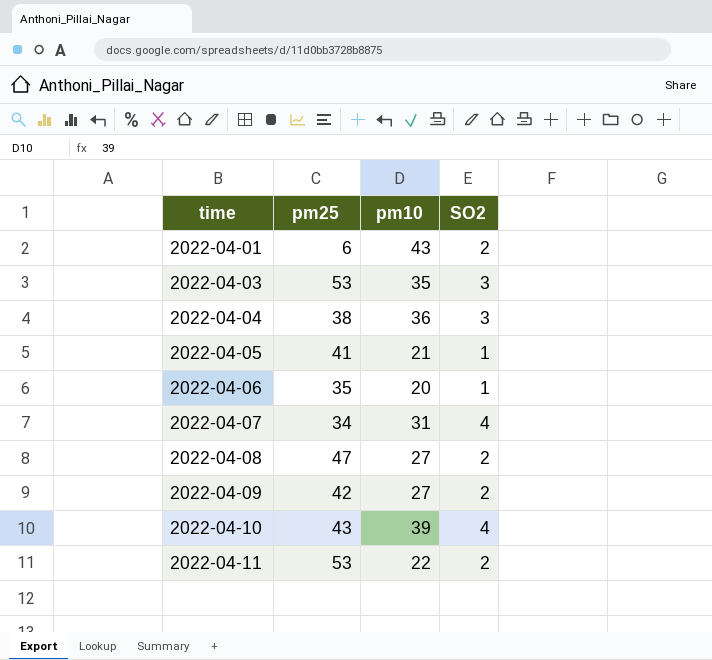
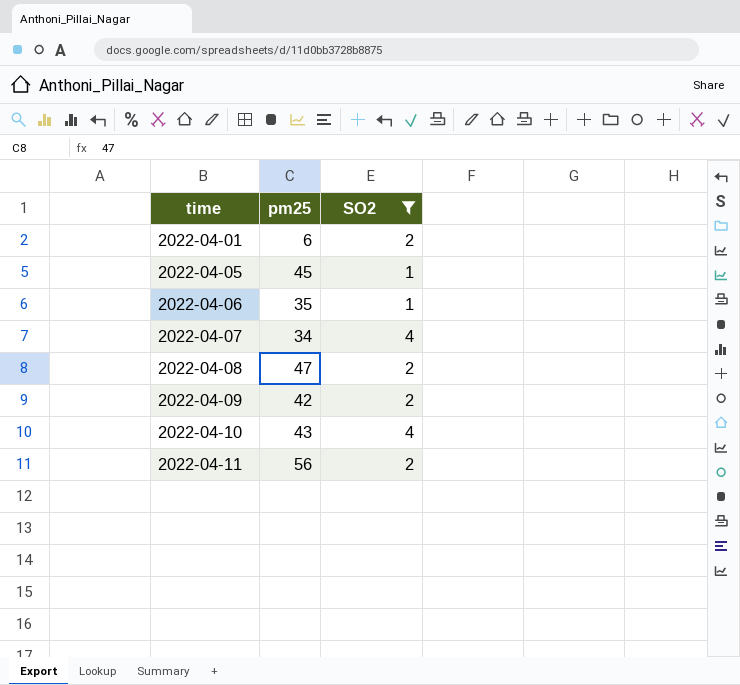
filter: none -> SO2 != 3
column pm10 | position: 3 -> none
2022-04-05 | pm25: 41 -> 45
2022-04-11 | pm25: 53 -> 56

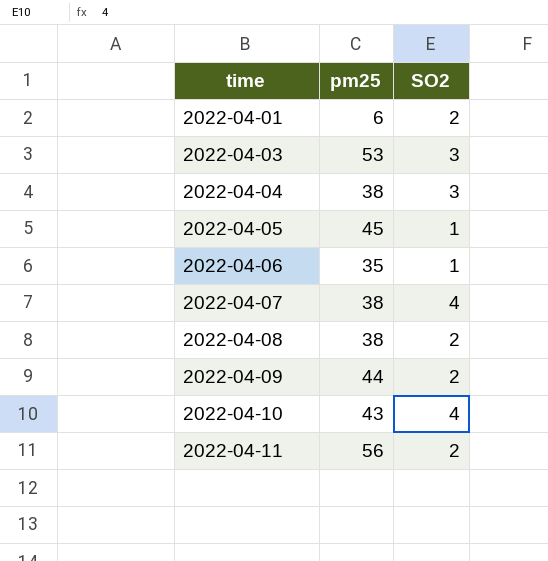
filter: SO2 != 3 -> none
2022-04-07 | pm25: 34 -> 38
2022-04-08 | pm25: 47 -> 38
2022-04-09 | pm25: 42 -> 44

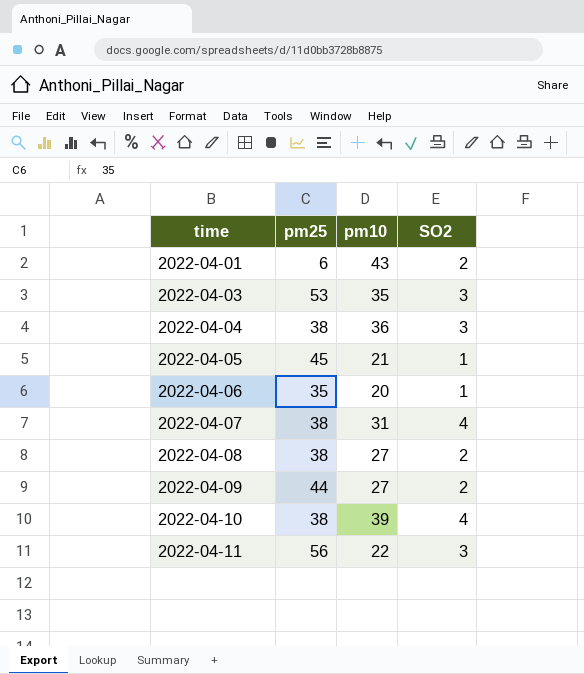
column pm10 | position: none -> 3
2022-04-10 | pm25: 43 -> 38
2022-04-11 | SO2: 2 -> 3

